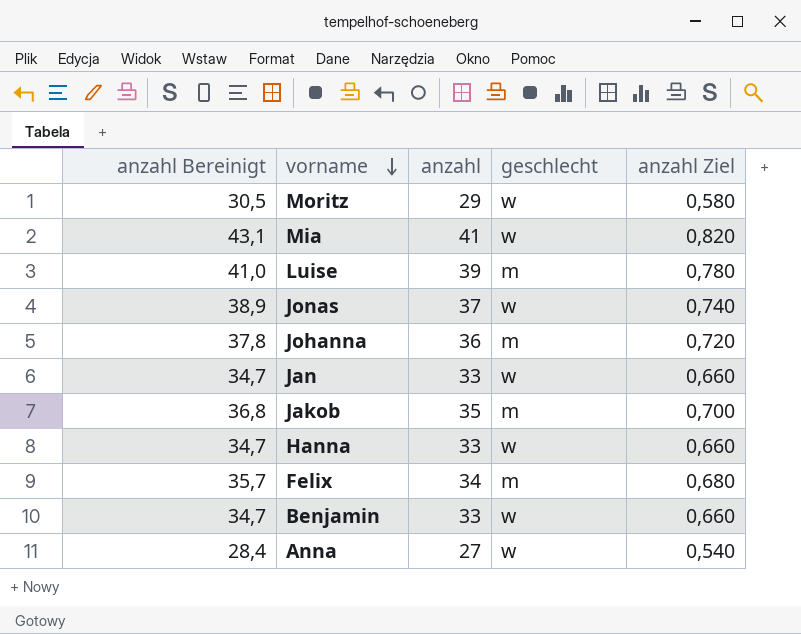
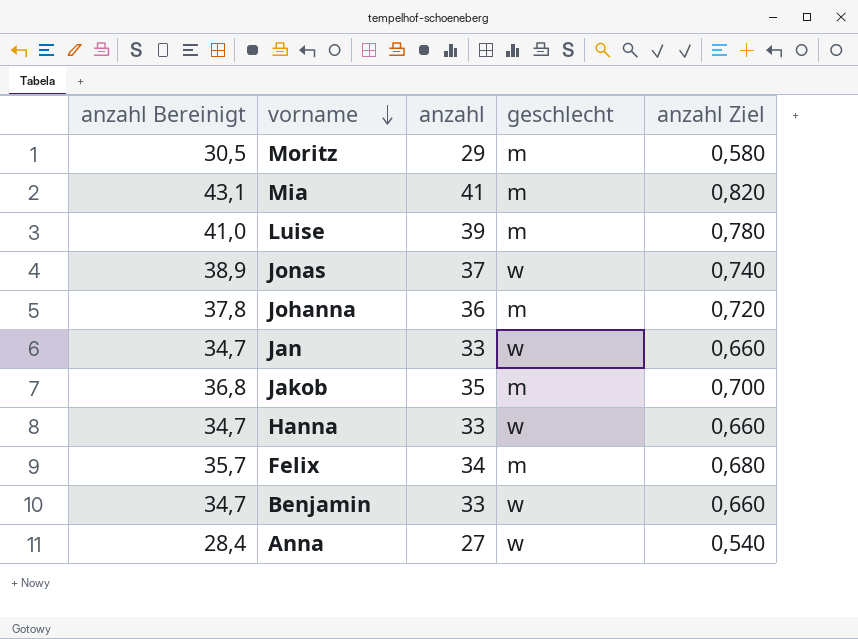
Moritz | geschlecht: w -> m
Mia | geschlecht: w -> m

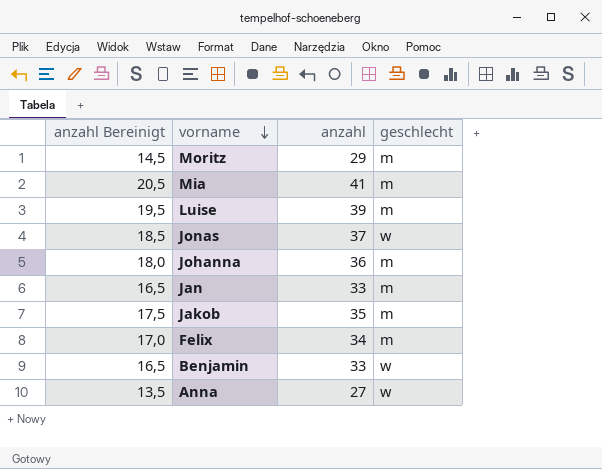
column anzahl Ziel | formula: [anzahl] * 0,02 -> none
column anzahl Bereinigt | formula: [anzahl] * 1,05 -> [anzahl] * 0,5
row Hanna: 34,7 | 33 | w | 0,660 -> none
Jan | geschlecht: w -> m

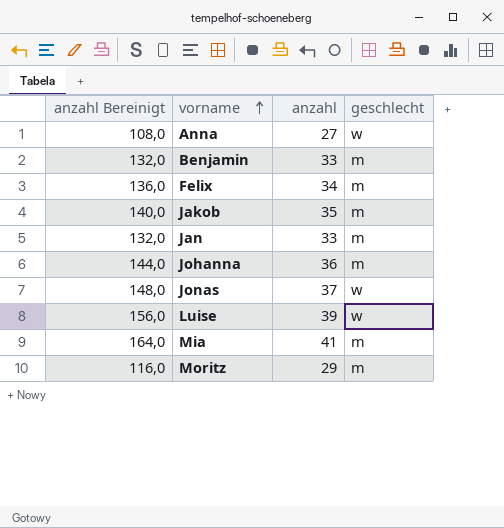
row order: vorname descending -> vorname ascending
column anzahl Bereinigt | formula: [anzahl] * 0,5 -> [anzahl] * 4
Benjamin | geschlecht: w -> m
Luise | geschlecht: m -> w

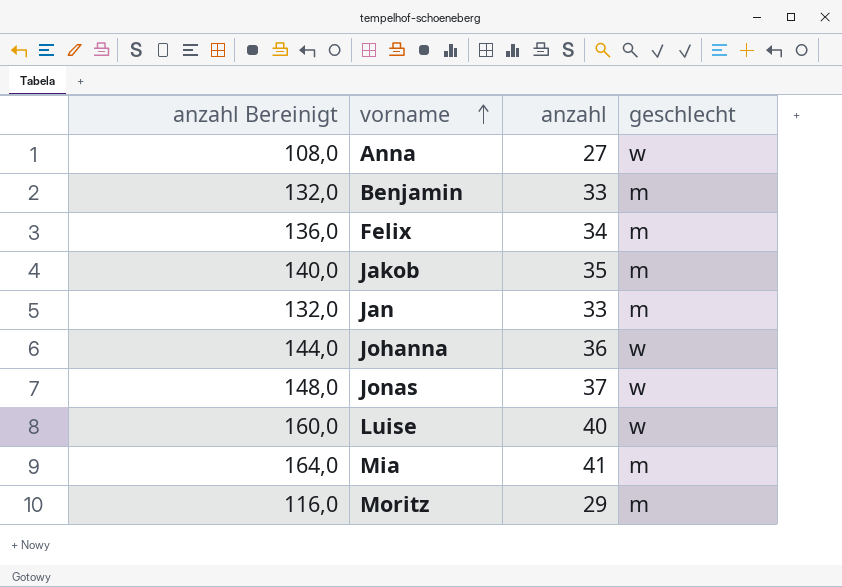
Johanna | geschlecht: m -> w
Luise | anzahl Bereinigt: 156,0 -> 160,0
Luise | anzahl: 39 -> 40

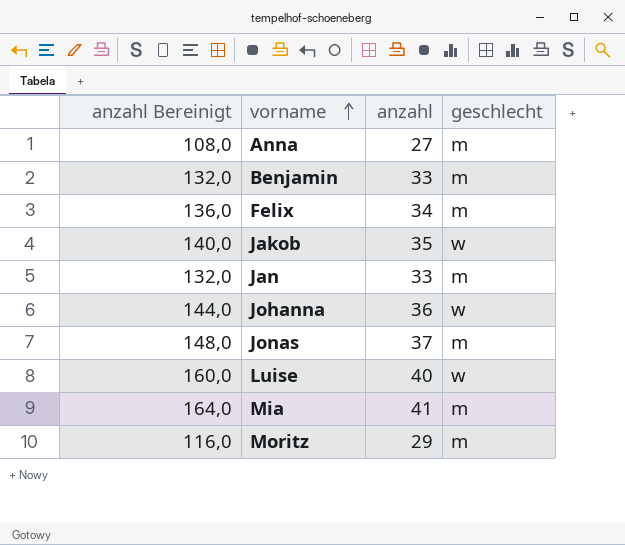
Anna | geschlecht: w -> m
Jakob | geschlecht: m -> w
Jonas | geschlecht: w -> m

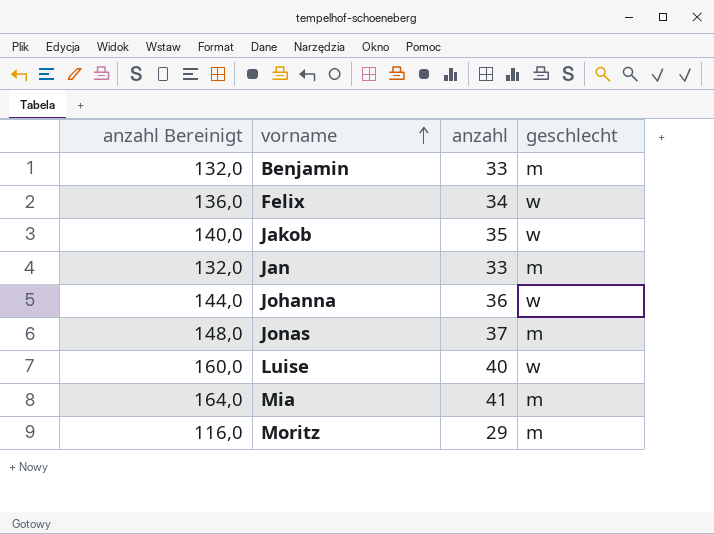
row Anna: 108,0 | 27 | m -> none
Felix | geschlecht: m -> w

